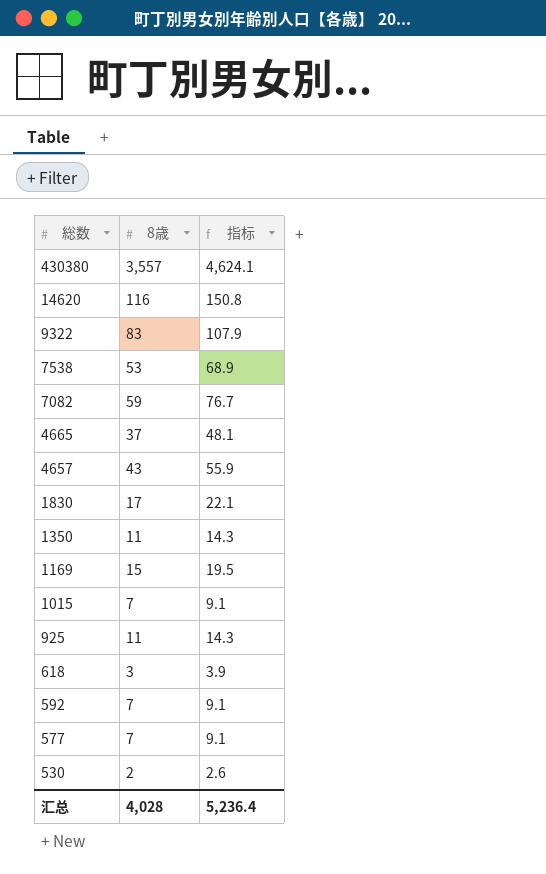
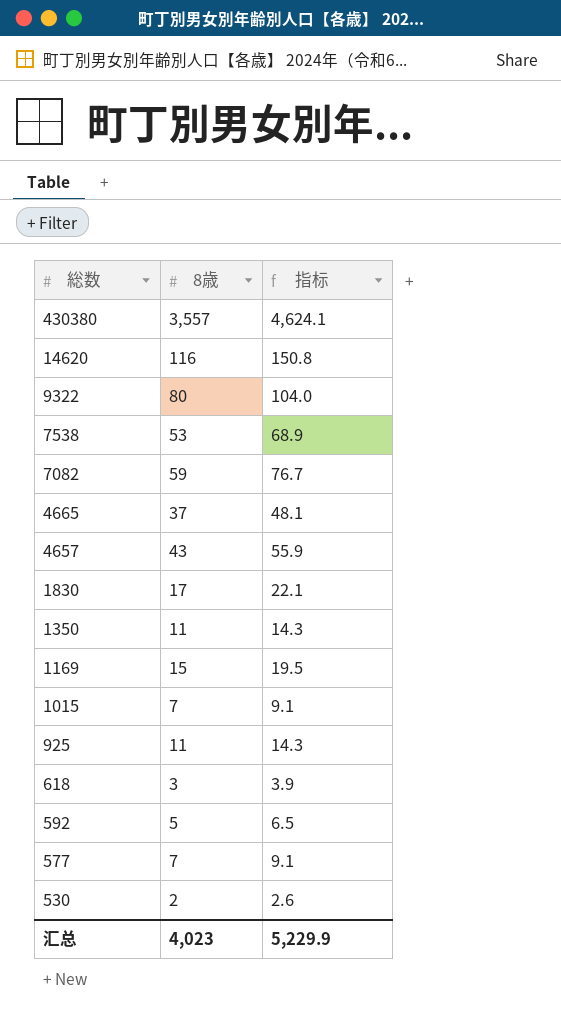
9322 | 8歳: 83 -> 80
9322 | 指标: 107.9 -> 104.0
592 | 8歳: 7 -> 5
592 | 指标: 9.1 -> 6.5
汇总 | 8歳: 4,028 -> 4,023
汇总 | 指标: 5,236.4 -> 5,229.9

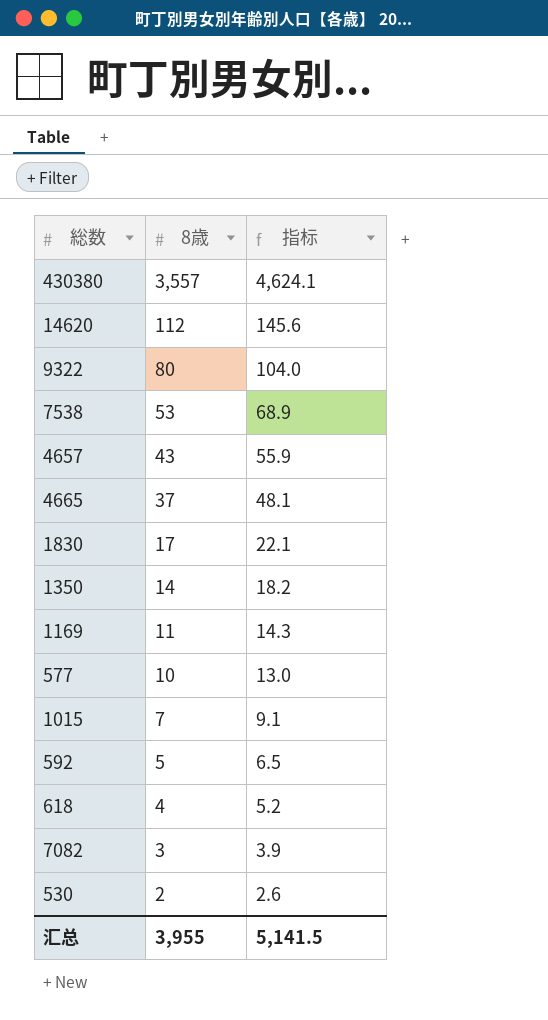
row order: 総数 descending -> 8歳 descending
row 925: 11 | 14.3 -> none
14620 | 8歳: 116 -> 112
14620 | 指标: 150.8 -> 145.6
1350 | 8歳: 11 -> 14
1350 | 指标: 14.3 -> 18.2
1169 | 8歳: 15 -> 11
1169 | 指标: 19.5 -> 14.3
577 | 8歳: 7 -> 10
577 | 指标: 9.1 -> 13.0
618 | 8歳: 3 -> 4
618 | 指标: 3.9 -> 5.2
7082 | 8歳: 59 -> 3
7082 | 指标: 76.7 -> 3.9
汇总 | 8歳: 4,023 -> 3,955
汇总 | 指标: 5,229.9 -> 5,141.5

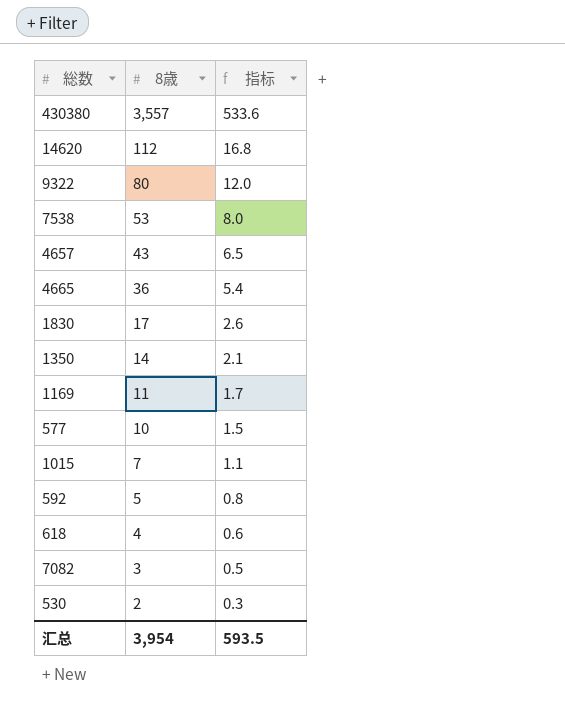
column 指标 | formula: [8歳] * 1.3 -> [8歳] * 0.15
4665 | 8歳: 37 -> 36
汇总 | 8歳: 3,955 -> 3,954
汇总 | 指标: 5,141.5 -> 593.5

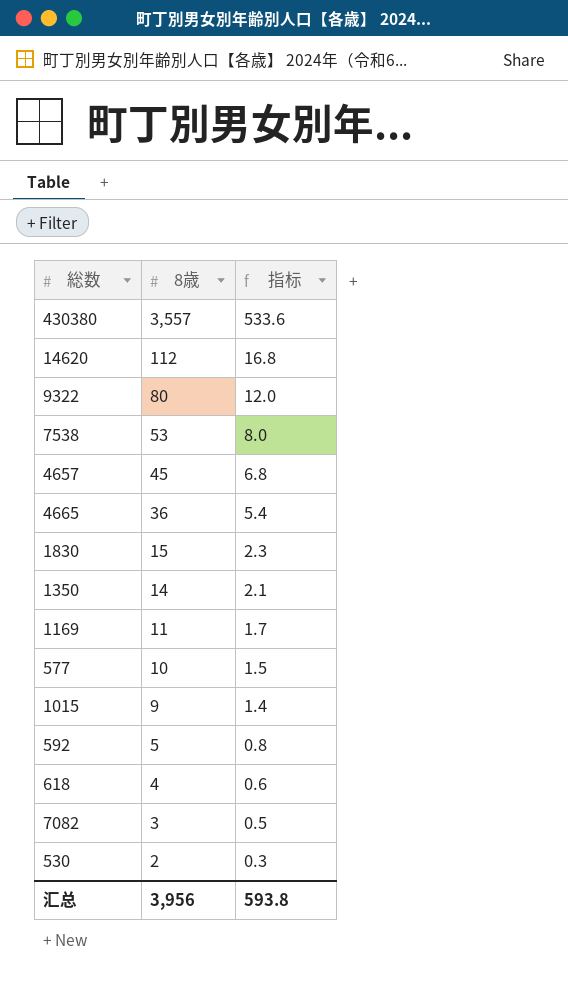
4657 | 8歳: 43 -> 45
4657 | 指标: 6.5 -> 6.8
1830 | 8歳: 17 -> 15
1830 | 指标: 2.6 -> 2.3
1015 | 8歳: 7 -> 9
1015 | 指标: 1.1 -> 1.4
汇总 | 8歳: 3,954 -> 3,956
汇总 | 指标: 593.5 -> 593.8

